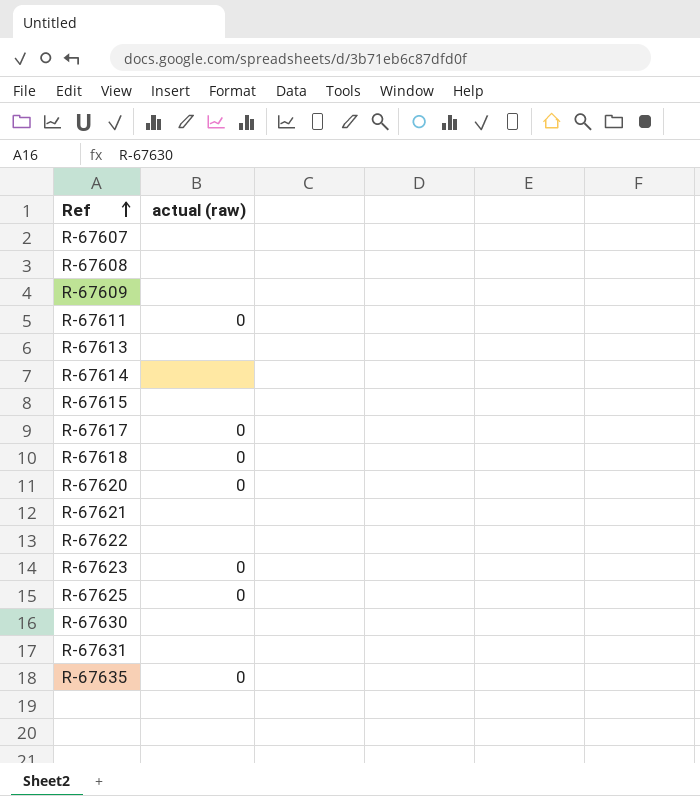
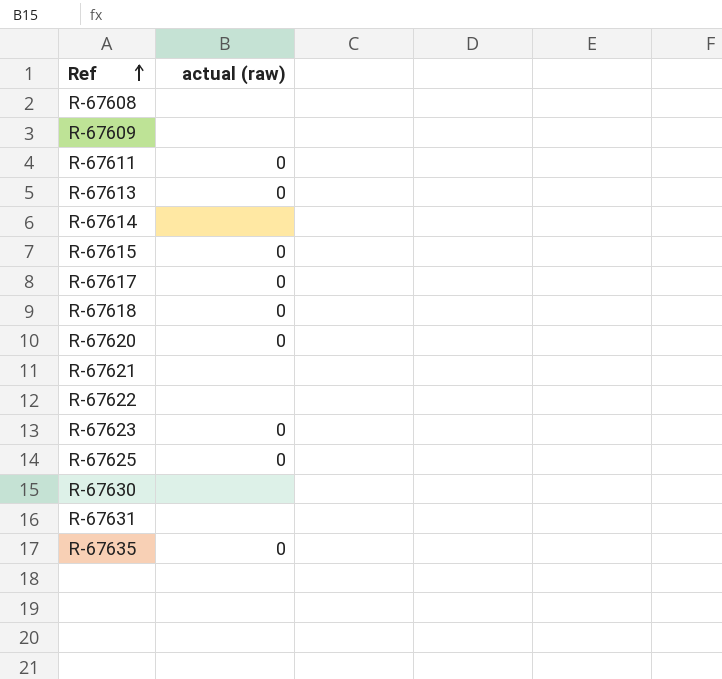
row R-67607: none -> none
R-67613 | actual (raw): none -> 0
R-67615 | actual (raw): none -> 0

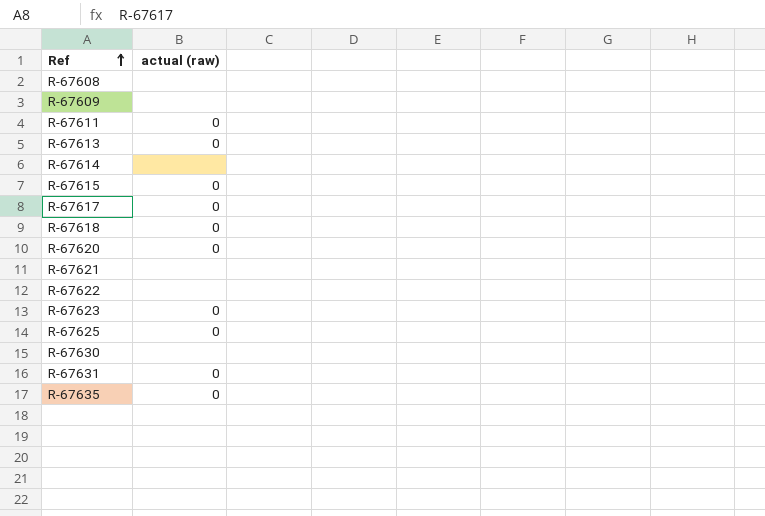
R-67631 | actual (raw): none -> 0

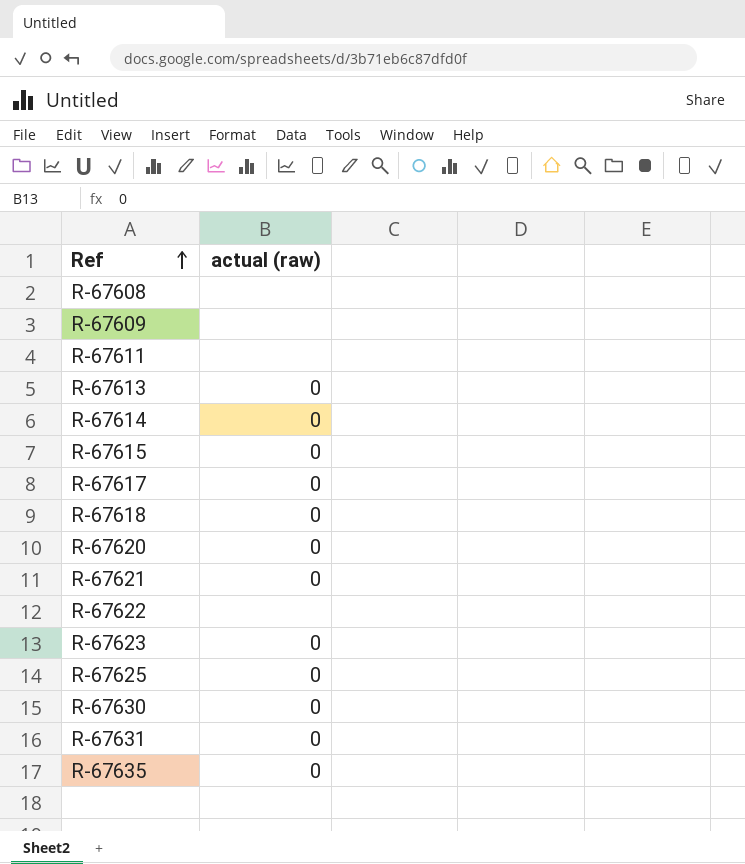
R-67611 | actual (raw): 0 -> none
R-67614 | actual (raw): none -> 0
R-67621 | actual (raw): none -> 0
R-67630 | actual (raw): none -> 0

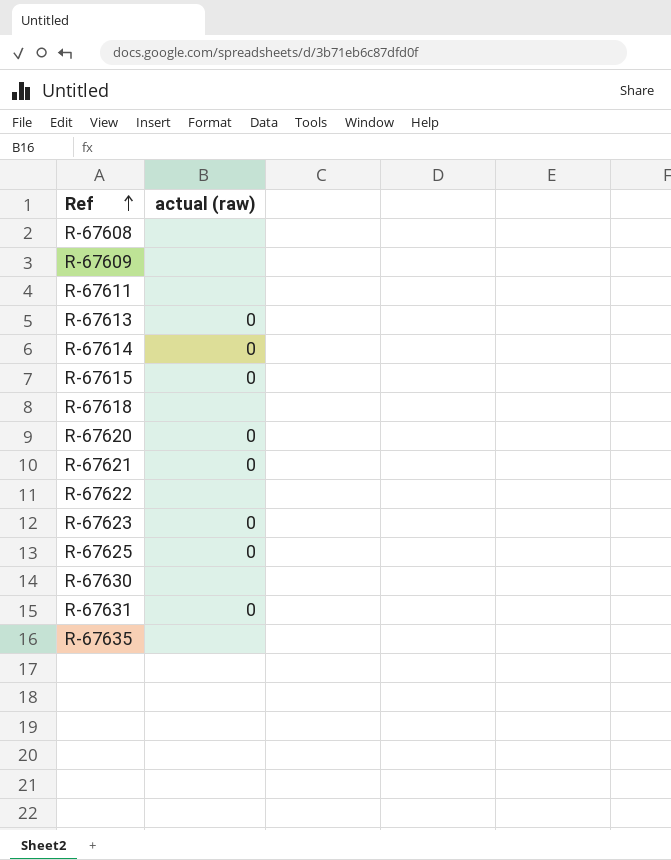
row R-67617: 0 -> none
R-67618 | actual (raw): 0 -> none
R-67630 | actual (raw): 0 -> none
R-67635 | actual (raw): 0 -> none

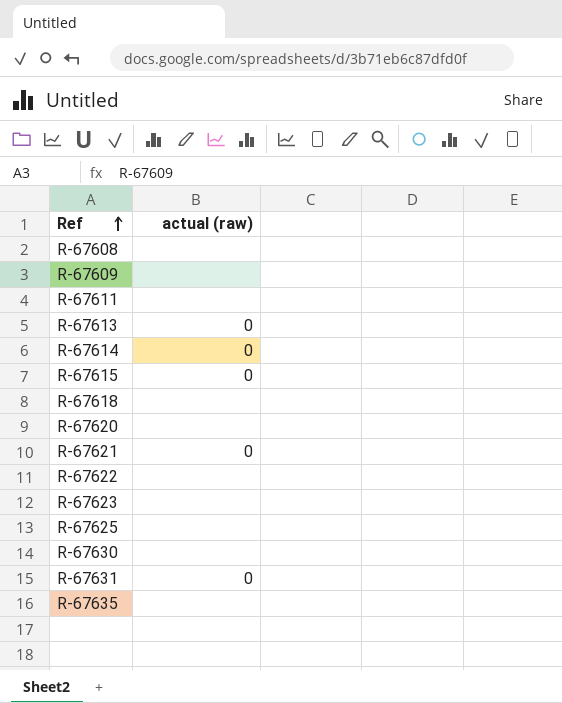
R-67620 | actual (raw): 0 -> none
R-67623 | actual (raw): 0 -> none
R-67625 | actual (raw): 0 -> none

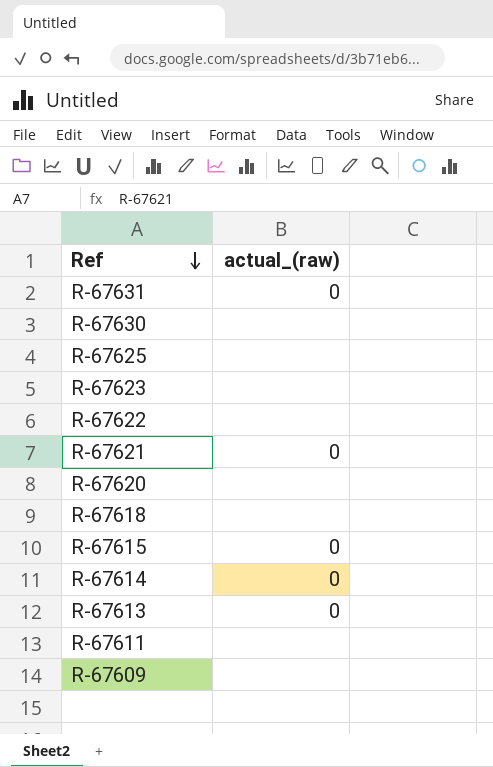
row order: Ref ascending -> Ref descending
column name: actual (raw) -> actual_(raw)
row R-67608: none -> none
row R-67635: none -> none

